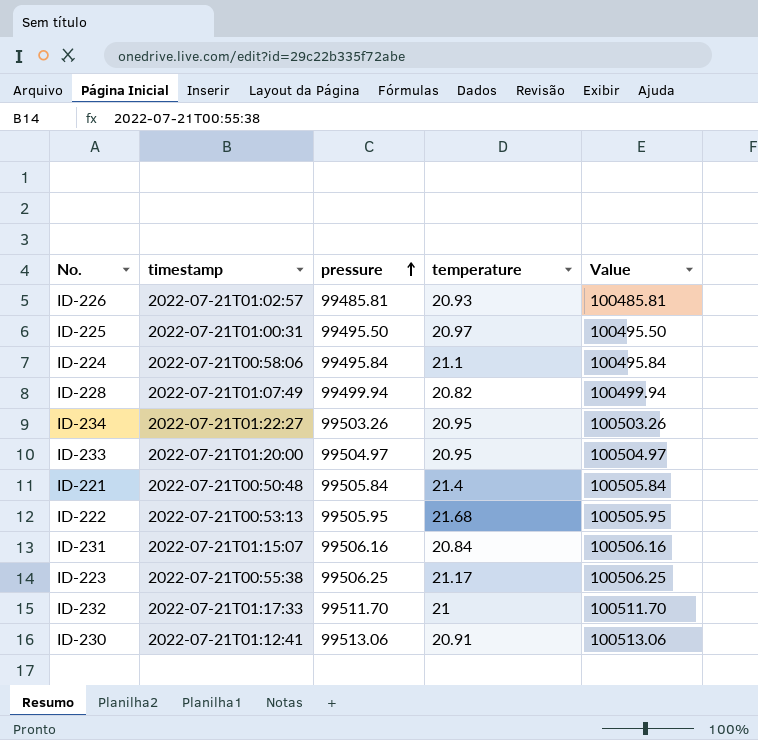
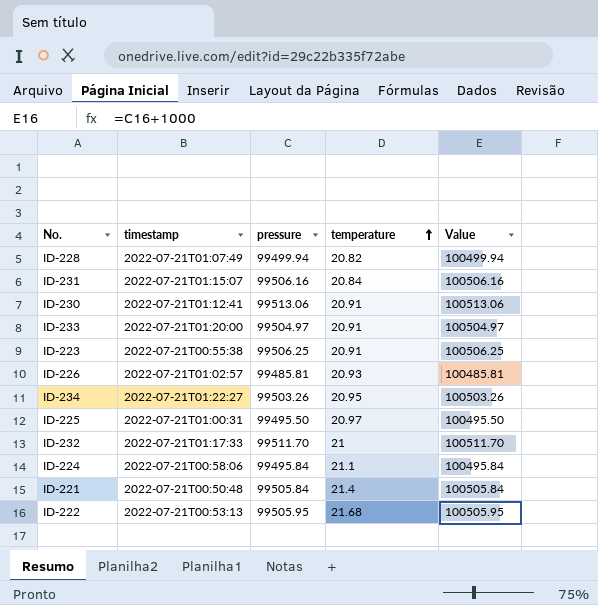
row order: pressure ascending -> temperature ascending
ID-233 | temperature: 20.95 -> 20.91
ID-223 | temperature: 21.17 -> 20.91

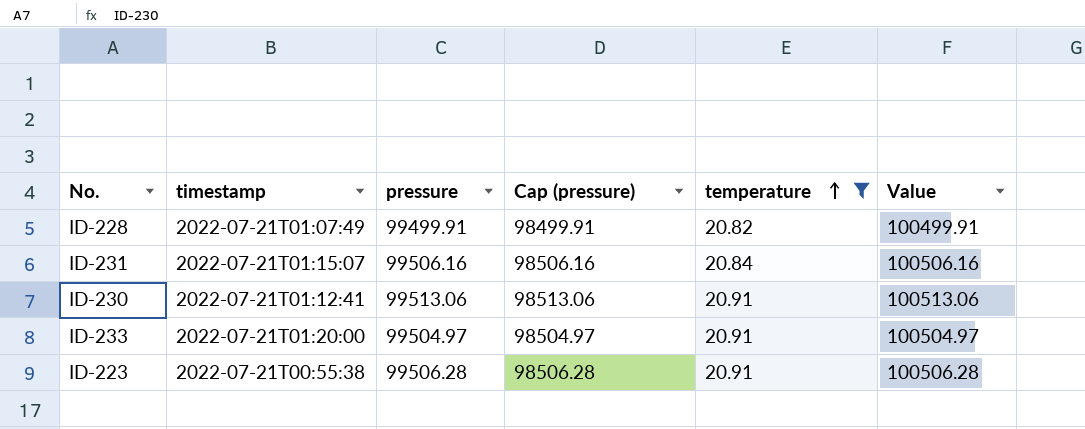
filter: none -> temperature <= 20.91
column Cap (pressure) | formula: none -> [pressure] - 1000
ID-228 | pressure: 99499.94 -> 99499.91
ID-228 | Value: 100499.94 -> 100499.91
ID-223 | pressure: 99506.25 -> 99506.28
ID-223 | Value: 100506.25 -> 100506.28

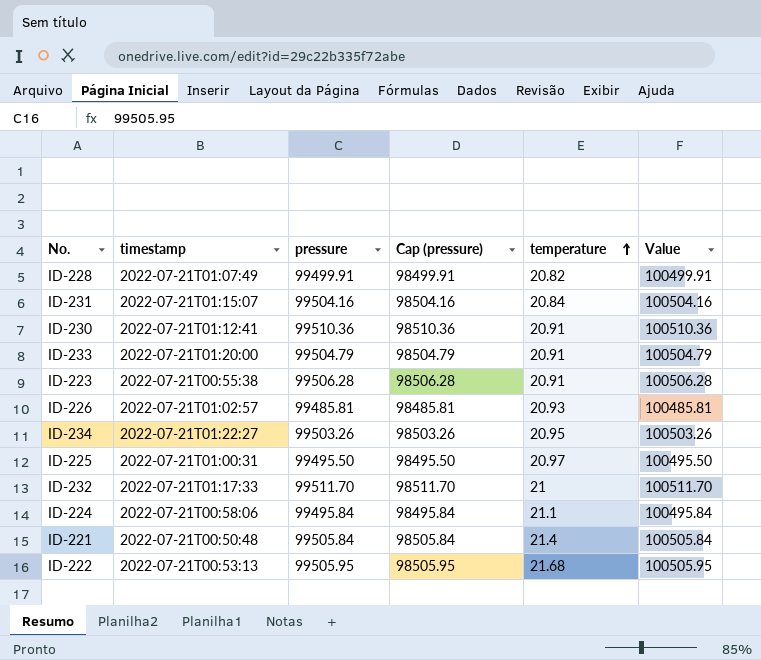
filter: temperature <= 20.91 -> none
ID-231 | pressure: 99506.16 -> 99504.16
ID-231 | Cap (pressure): 98506.16 -> 98504.16
ID-231 | Value: 100506.16 -> 100504.16
ID-230 | pressure: 99513.06 -> 99510.36
ID-230 | Cap (pressure): 98513.06 -> 98510.36
ID-230 | Value: 100513.06 -> 100510.36
ID-233 | pressure: 99504.97 -> 99504.79
ID-233 | Cap (pressure): 98504.97 -> 98504.79
ID-233 | Value: 100504.97 -> 100504.79

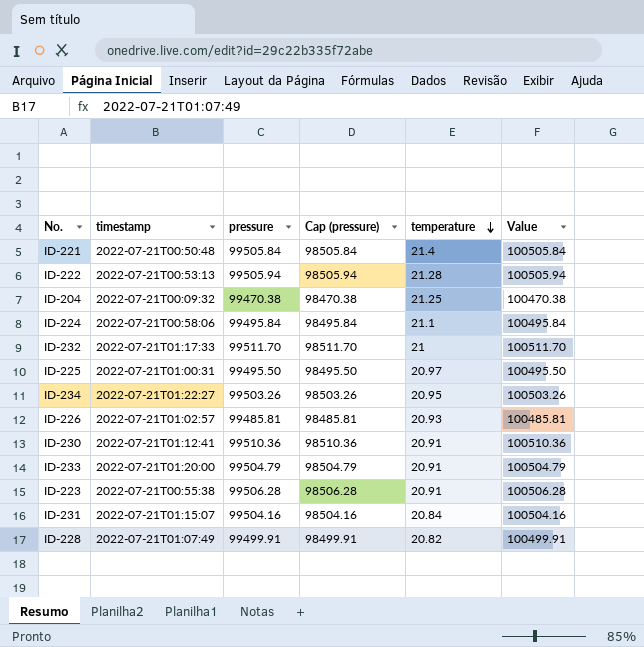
row order: temperature ascending -> temperature descending
ID-222 | pressure: 99505.95 -> 99505.94
ID-222 | Cap (pressure): 98505.95 -> 98505.94
ID-222 | temperature: 21.68 -> 21.28
ID-222 | Value: 100505.95 -> 100505.94
row ID-204: none -> 2022-07-21T00:09:32 | 99470.38 | 98470.38 | 21.25 | 100470.38

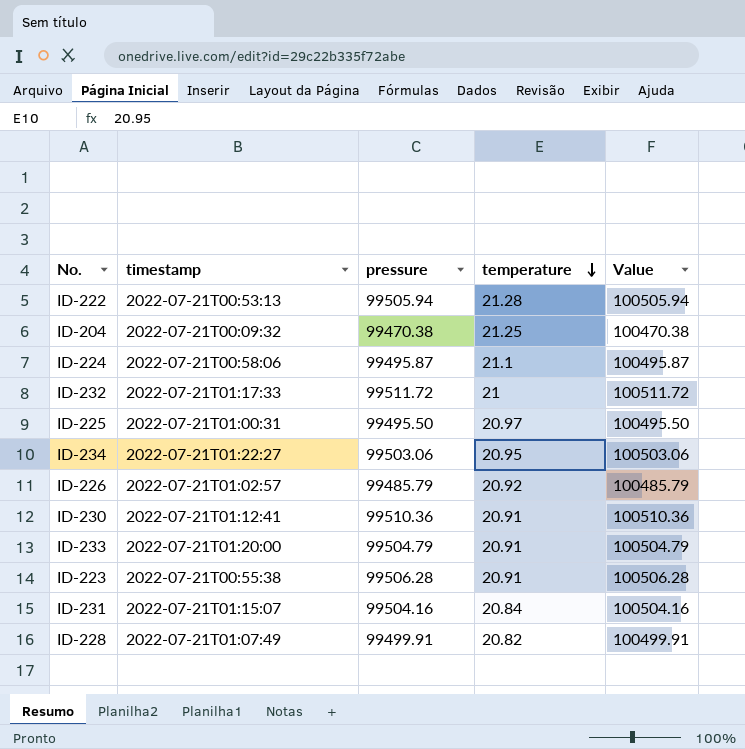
column Cap (pressure) | formula: [pressure] - 1000 -> none
row ID-221: 2022-07-21T00:50:48 | 99505.84 | 98505.84 | 21.4 | 100505.84 -> none
ID-224 | pressure: 99495.84 -> 99495.87
ID-224 | Value: 100495.84 -> 100495.87
ID-232 | pressure: 99511.70 -> 99511.72
ID-232 | Value: 100511.70 -> 100511.72
ID-234 | pressure: 99503.26 -> 99503.06
ID-234 | Value: 100503.26 -> 100503.06
ID-226 | pressure: 99485.81 -> 99485.79
ID-226 | temperature: 20.93 -> 20.92
ID-226 | Value: 100485.81 -> 100485.79

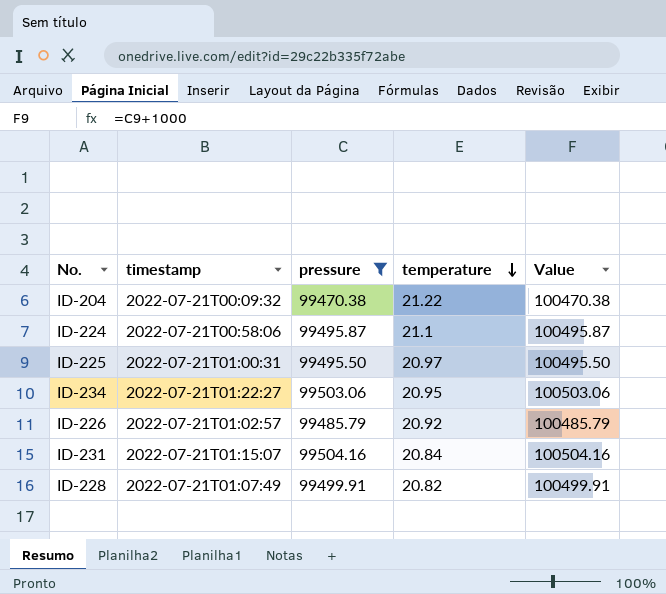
filter: none -> pressure <= 99504.16
ID-204 | temperature: 21.25 -> 21.22

